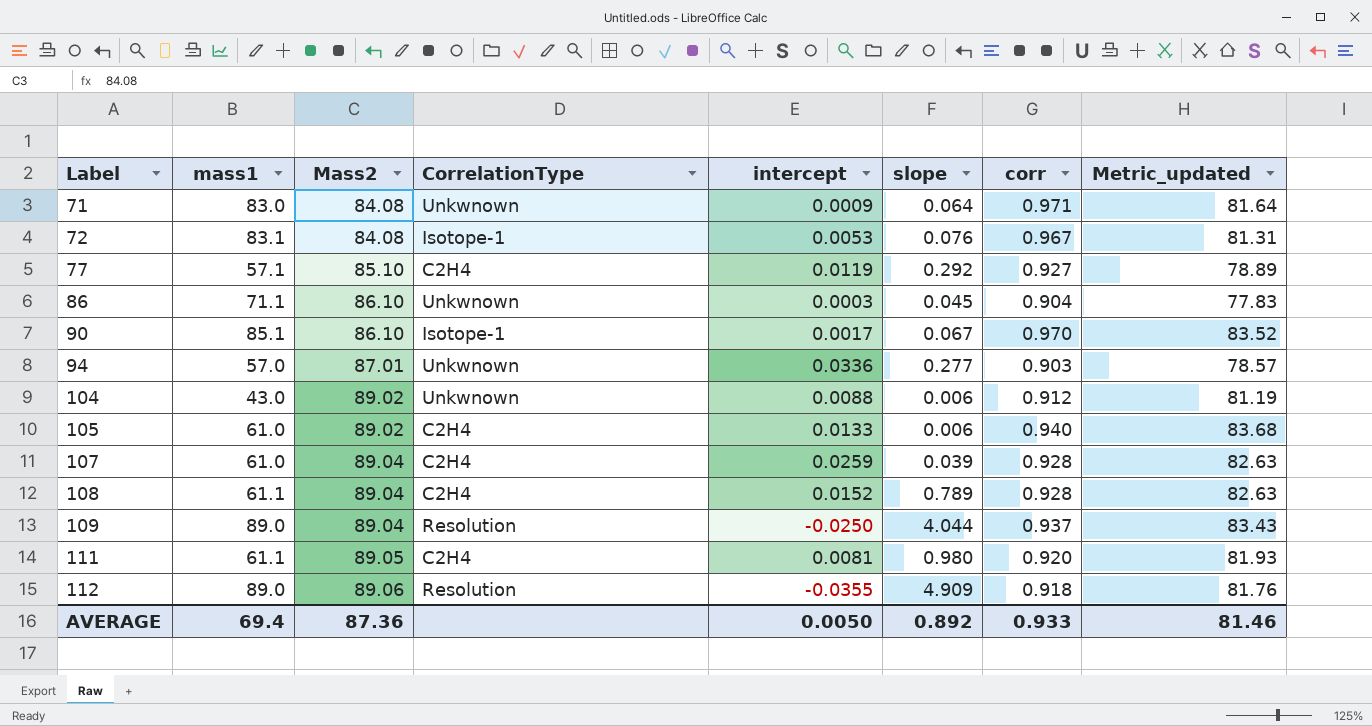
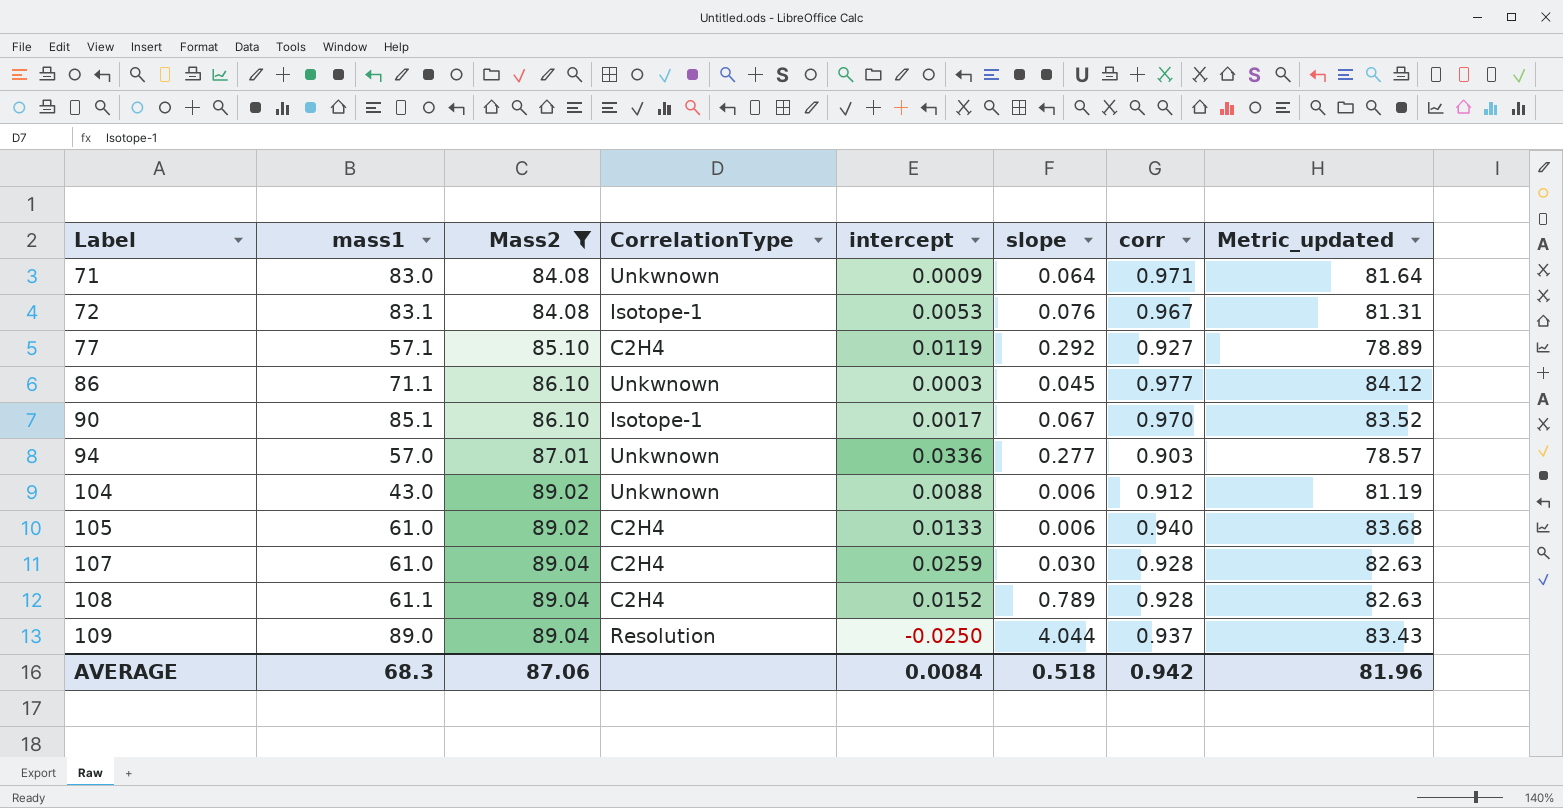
filter: none -> Mass2 <= 89.04
86 | corr: 0.904 -> 0.977
86 | Metric_updated: 77.83 -> 84.12
107 | slope: 0.039 -> 0.030
AVERAGE | mass1: 69.4 -> 68.3
AVERAGE | Mass2: 87.36 -> 87.06
AVERAGE | intercept: 0.0050 -> 0.0084
AVERAGE | slope: 0.892 -> 0.518
AVERAGE | corr: 0.933 -> 0.942
AVERAGE | Metric_updated: 81.46 -> 81.96

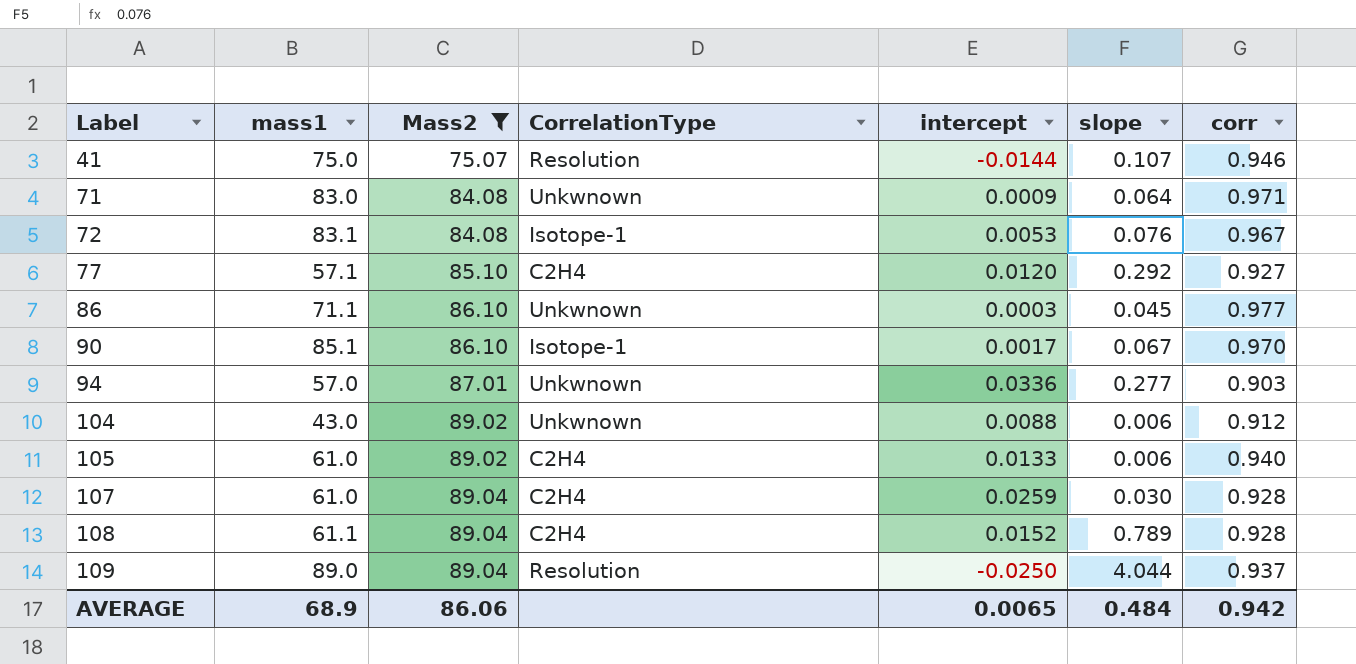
column Metric_updated | formula: [Mass2] * [corr] -> none
row 41: none -> 75.0 | 75.07 | Resolution | -0.0144 | 0.107 | 0.946
77 | intercept: 0.0119 -> 0.0120
AVERAGE | mass1: 68.3 -> 68.9
AVERAGE | Mass2: 87.06 -> 86.06
AVERAGE | intercept: 0.0084 -> 0.0065
AVERAGE | slope: 0.518 -> 0.484

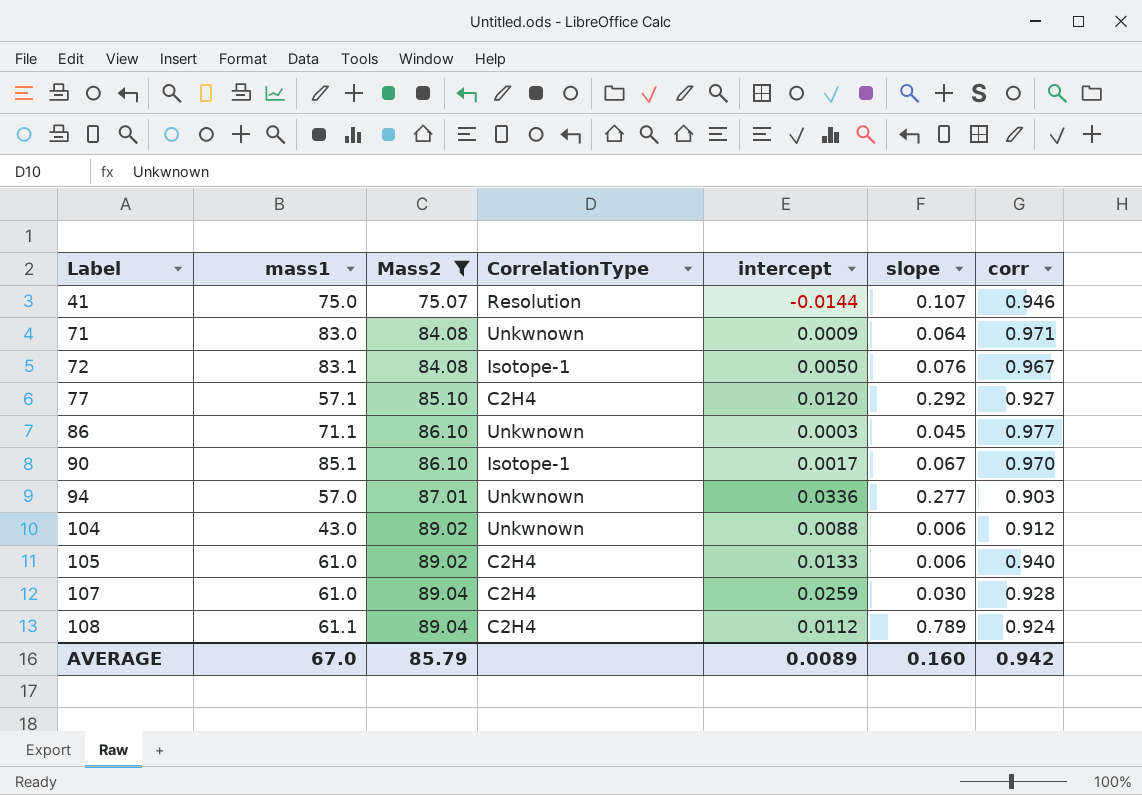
row 109: 89.0 | 89.04 | Resolution | -0.0250 | 4.044 | 0.937 -> none
72 | intercept: 0.0053 -> 0.0050
108 | intercept: 0.0152 -> 0.0112
108 | corr: 0.928 -> 0.924
AVERAGE | mass1: 68.9 -> 67.0
AVERAGE | Mass2: 86.06 -> 85.79
AVERAGE | intercept: 0.0065 -> 0.0089
AVERAGE | slope: 0.484 -> 0.160

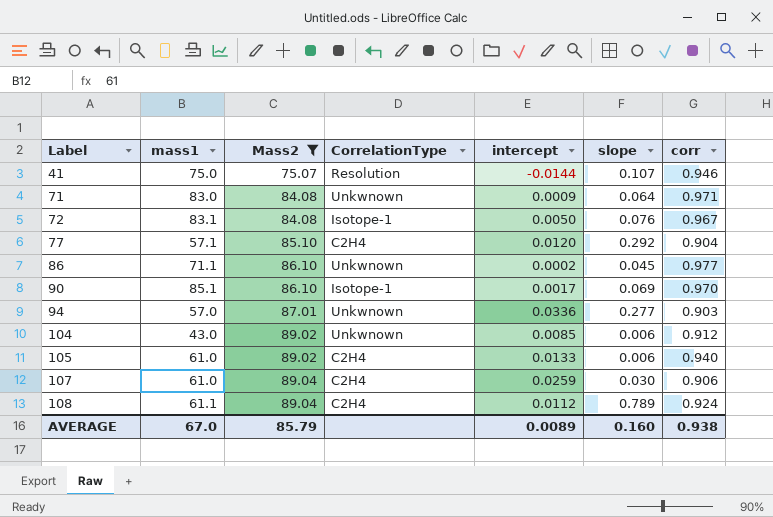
77 | corr: 0.927 -> 0.904
86 | intercept: 0.0003 -> 0.0002
90 | slope: 0.067 -> 0.069
104 | intercept: 0.0088 -> 0.0085
107 | corr: 0.928 -> 0.906
AVERAGE | corr: 0.942 -> 0.938

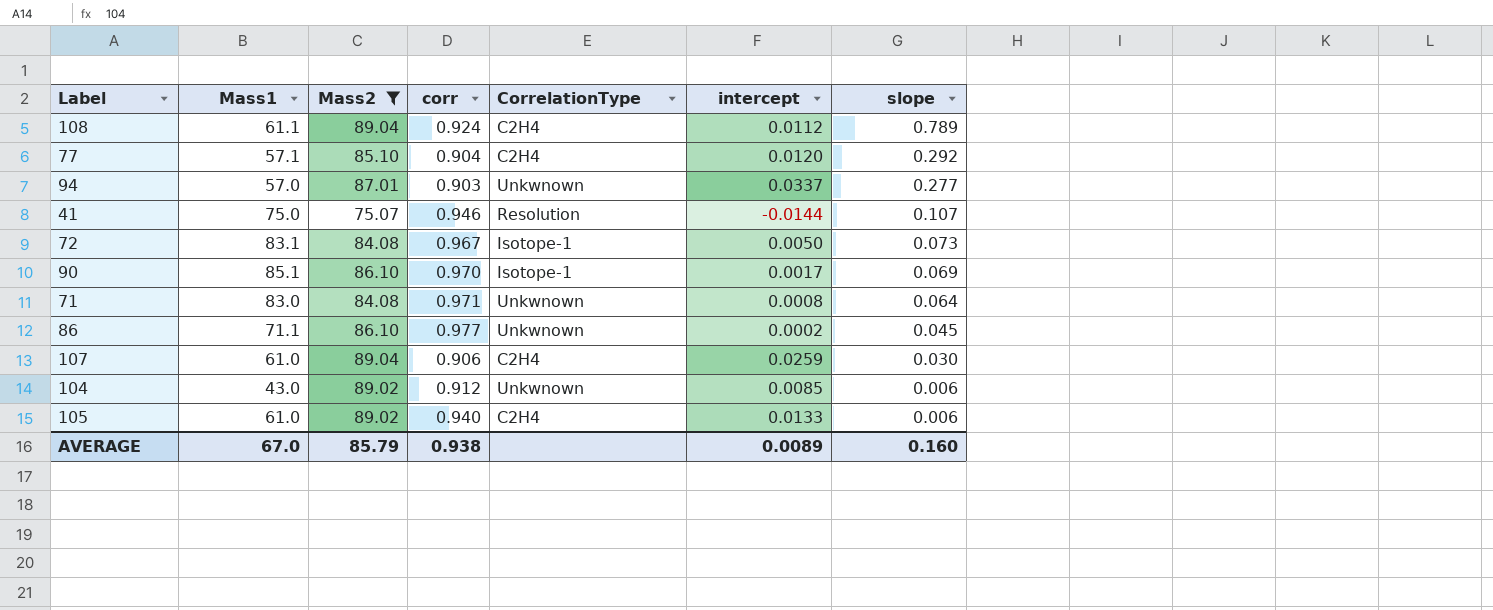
row order: Label ascending -> slope descending
column name: mass1 -> Mass1
column corr | position: 7 -> 4
94 | intercept: 0.0336 -> 0.0337
72 | slope: 0.076 -> 0.073
71 | intercept: 0.0009 -> 0.0008

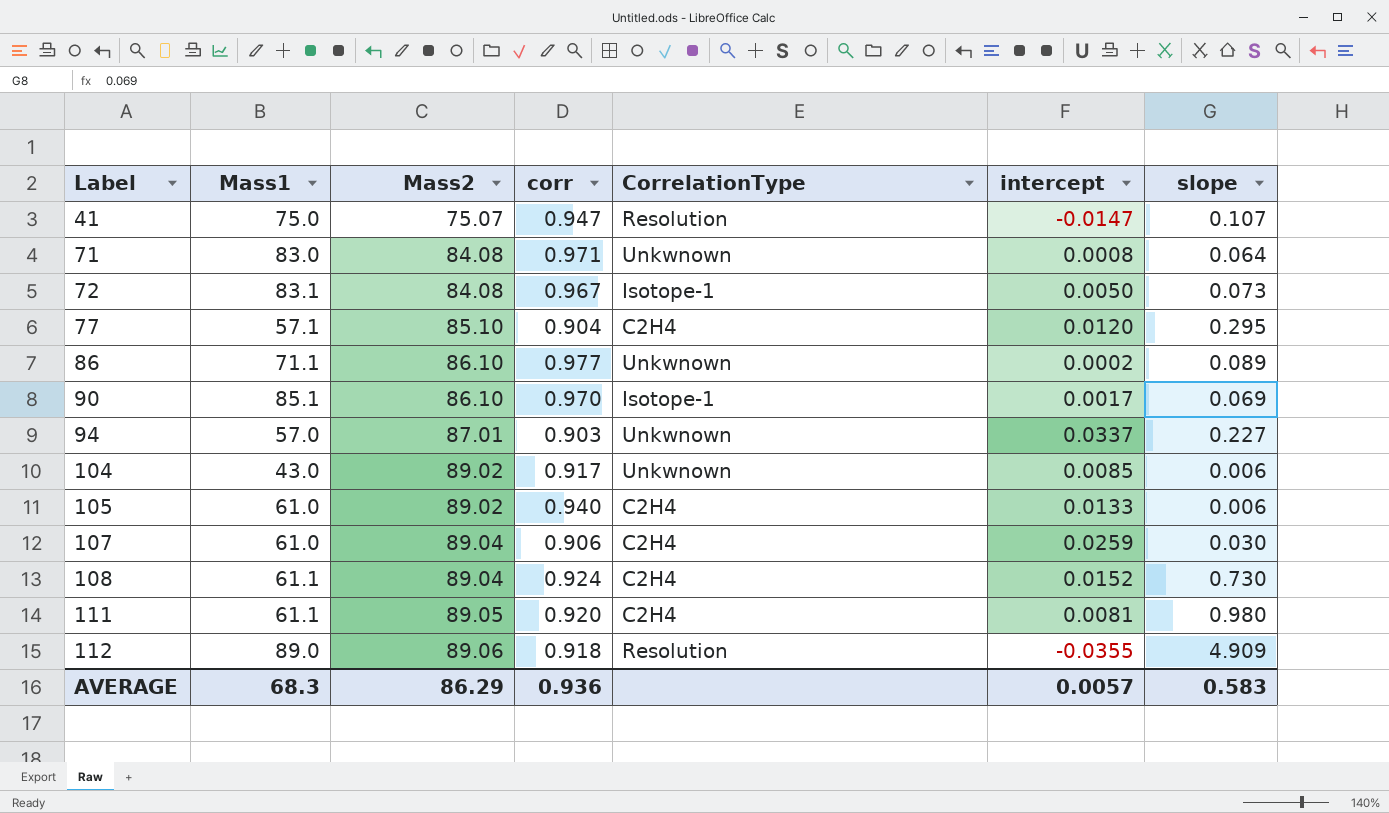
filter: Mass2 <= 89.04 -> none
row order: slope descending -> Label ascending
41 | corr: 0.946 -> 0.947
41 | intercept: -0.0144 -> -0.0147
77 | slope: 0.292 -> 0.295
86 | slope: 0.045 -> 0.089
94 | slope: 0.277 -> 0.227
104 | corr: 0.912 -> 0.917
108 | intercept: 0.0112 -> 0.0152
108 | slope: 0.789 -> 0.730
AVERAGE | Mass1: 67.0 -> 68.3
AVERAGE | Mass2: 85.79 -> 86.29
AVERAGE | corr: 0.938 -> 0.936
AVERAGE | intercept: 0.0089 -> 0.0057
AVERAGE | slope: 0.160 -> 0.583

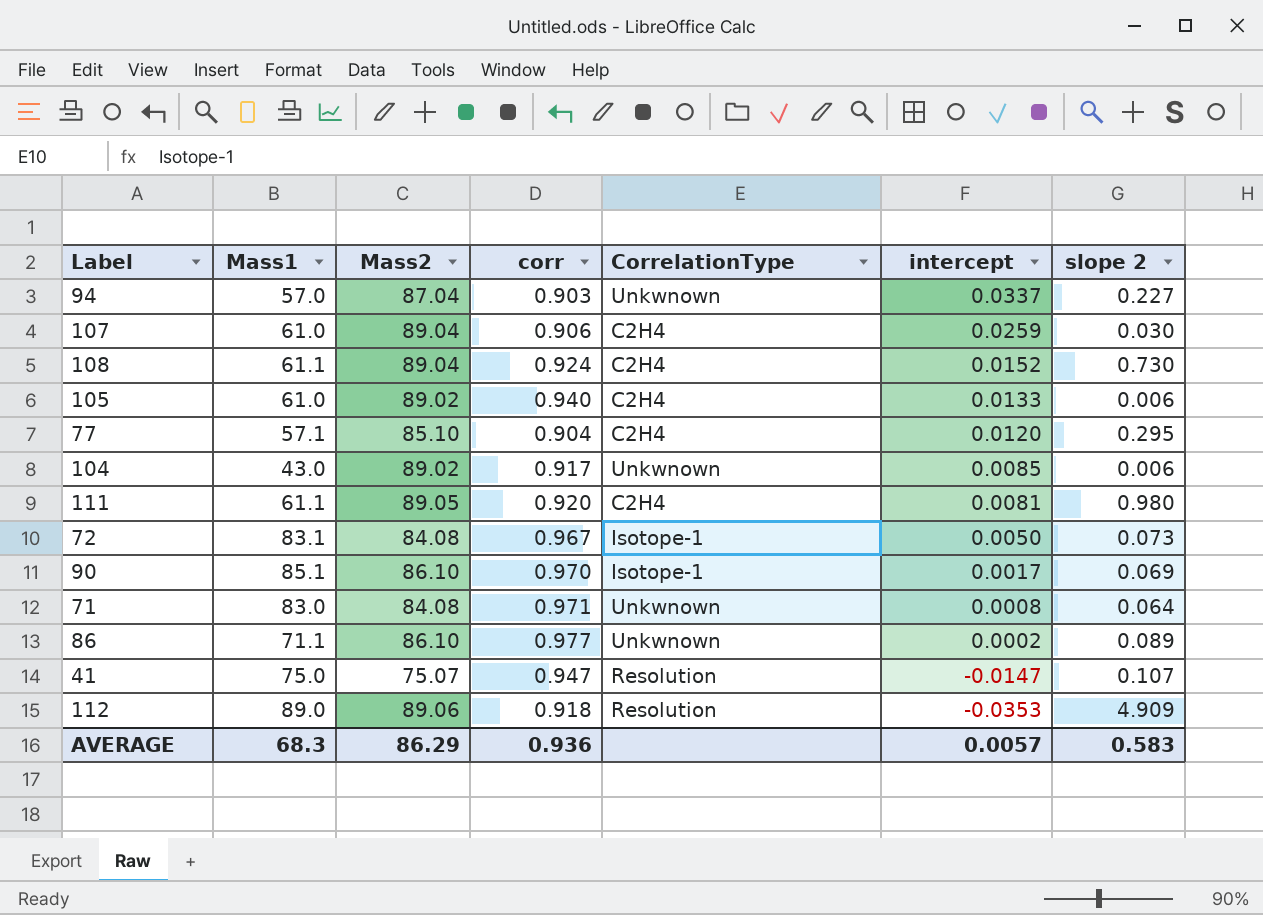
row order: Label ascending -> intercept descending
column name: slope -> slope 2
94 | Mass2: 87.01 -> 87.04
112 | intercept: -0.0355 -> -0.0353

